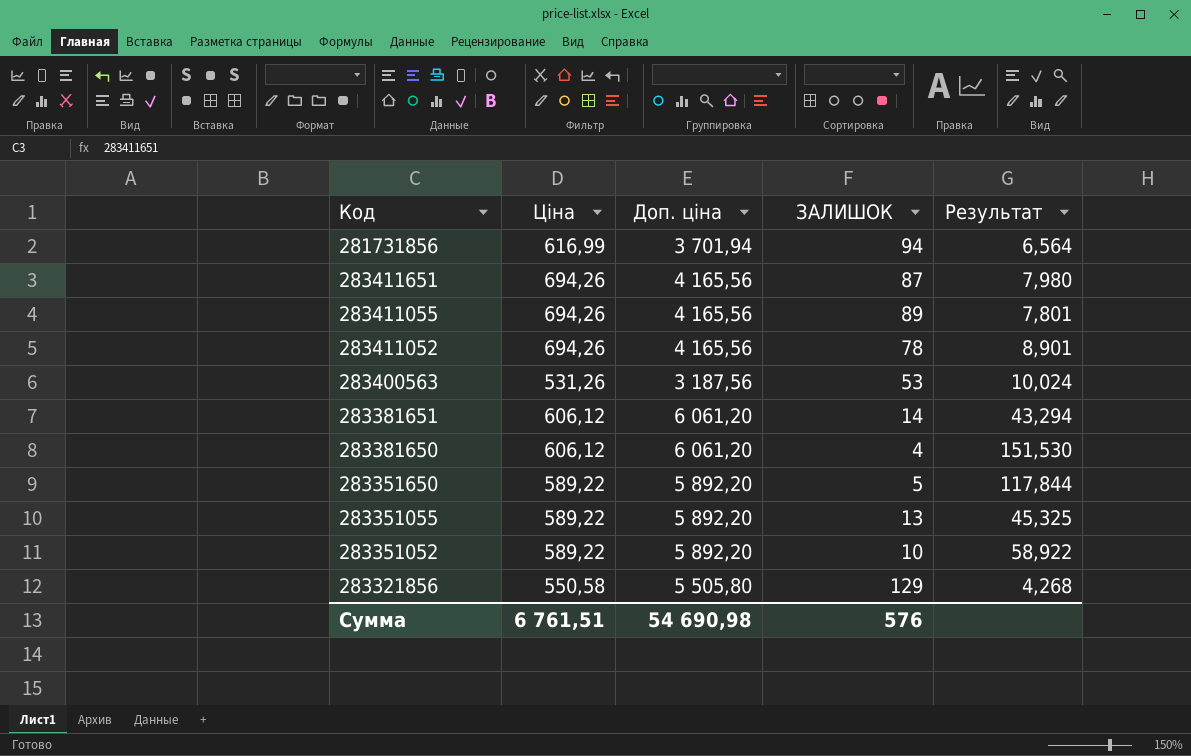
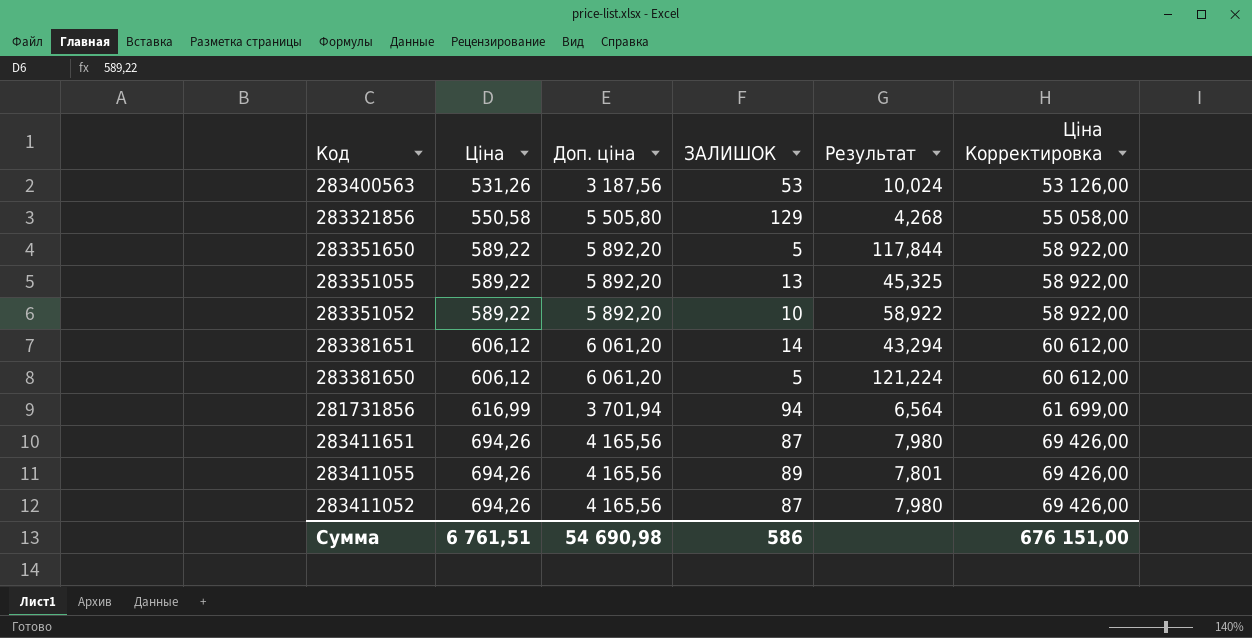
row order: none -> Ціна ascending
column Ціна Корректировка | formula: none -> [Ціна] * 100
283381650 | ЗАЛИШОК: 4 -> 5
283381650 | Результат: 151,530 -> 121,224
283411052 | ЗАЛИШОК: 78 -> 87
283411052 | Результат: 8,901 -> 7,980
Сумма | ЗАЛИШОК: 576 -> 586

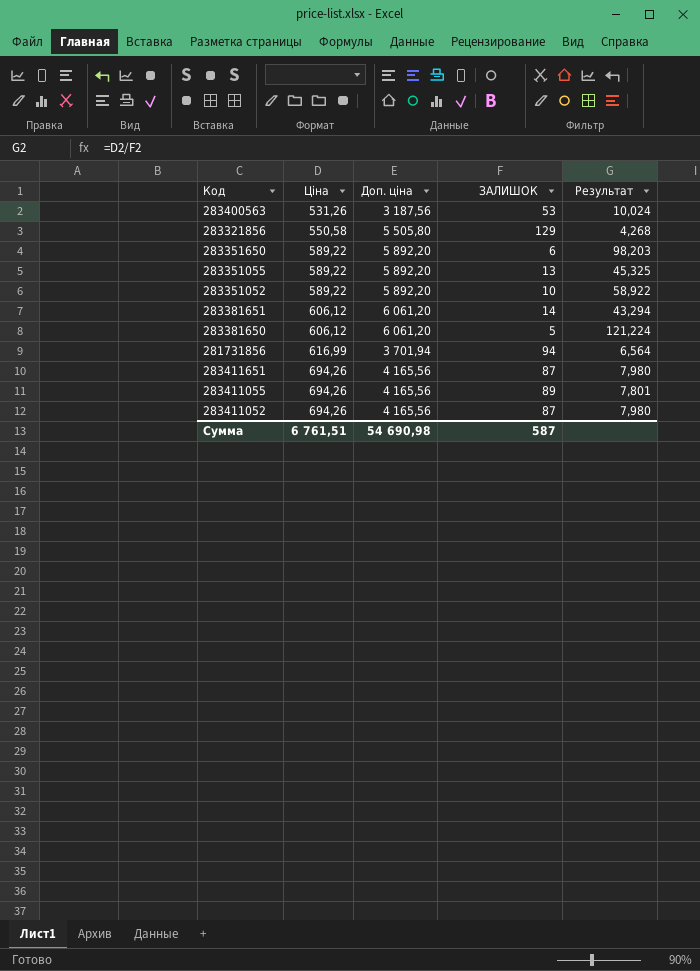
column Ціна Корректировка | formula: [Ціна] * 100 -> none
283351650 | ЗАЛИШОК: 5 -> 6
283351650 | Результат: 117,844 -> 98,203
Сумма | ЗАЛИШОК: 586 -> 587

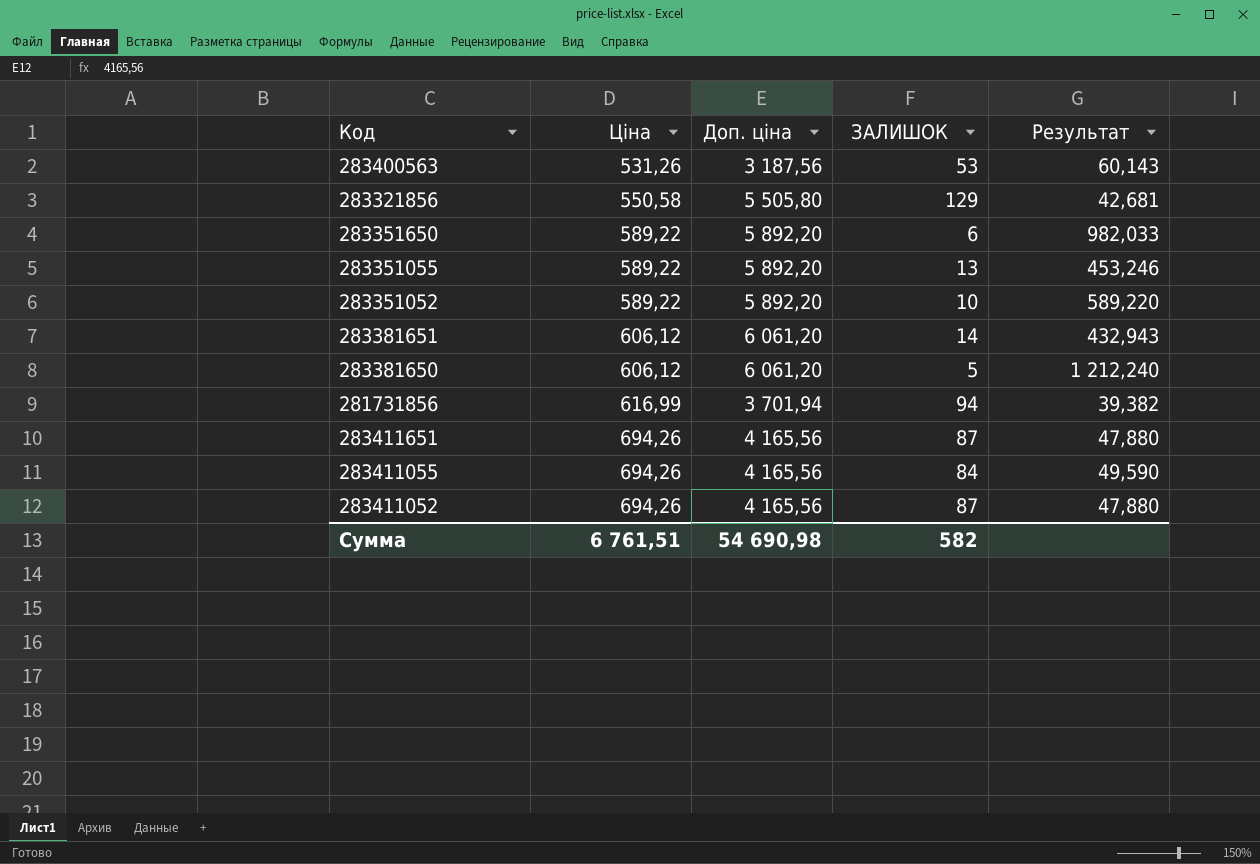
column Результат | formula: [Ціна] / [ЗАЛИШОК] -> [Доп. ціна] / [ЗАЛИШОК]
283411055 | ЗАЛИШОК: 89 -> 84
Сумма | ЗАЛИШОК: 587 -> 582

